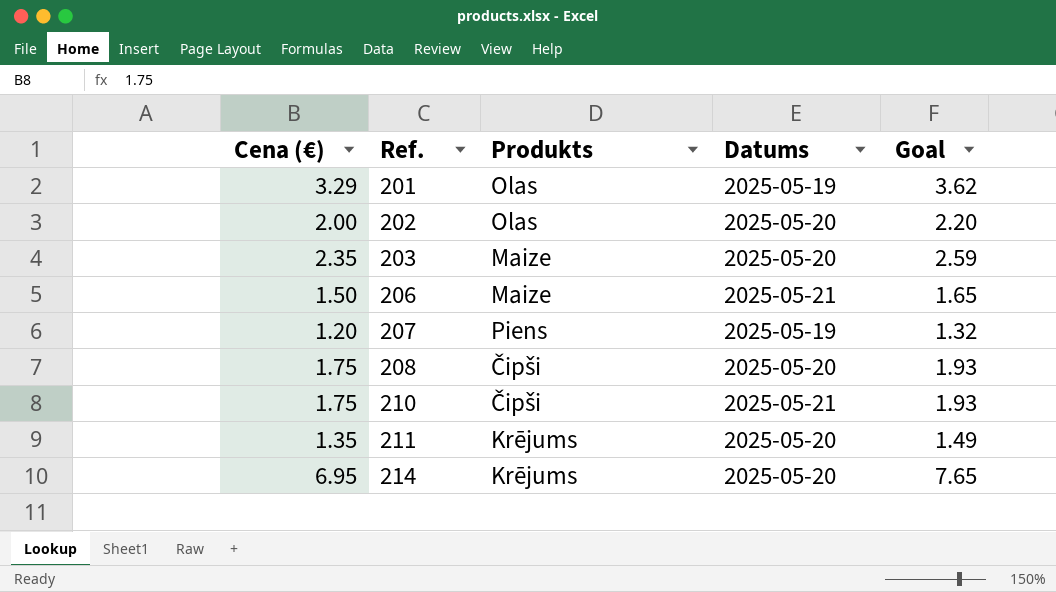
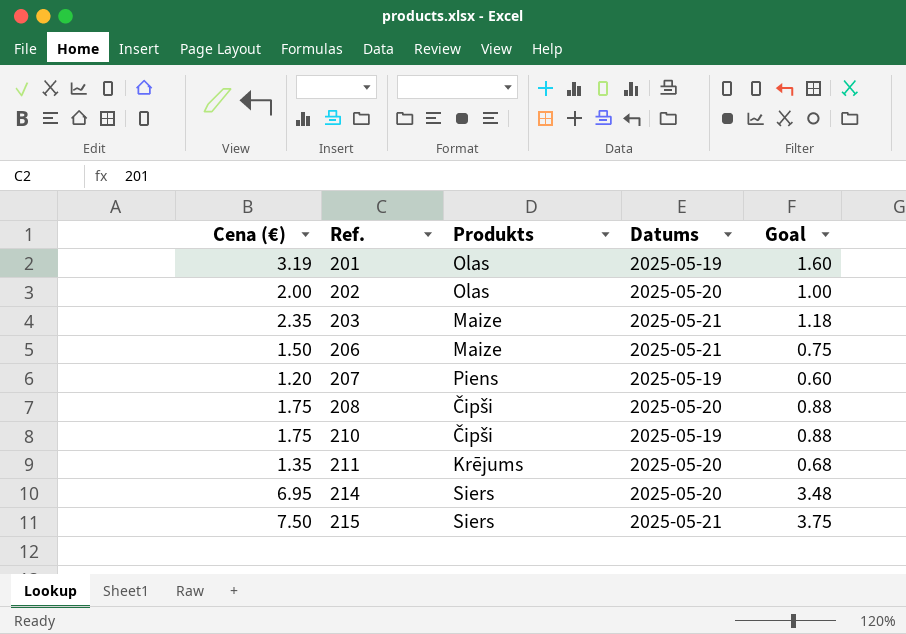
column Goal | formula: [Cena (€)] * 1.1 -> [Cena (€)] * 0.5
201 | Cena (€): 3.29 -> 3.19
203 | Datums: 2025-05-20 -> 2025-05-21
210 | Datums: 2025-05-21 -> 2025-05-19
214 | Produkts: Krējums -> Siers
row 215: none -> 7.50 | Siers | 2025-05-21 | 3.75

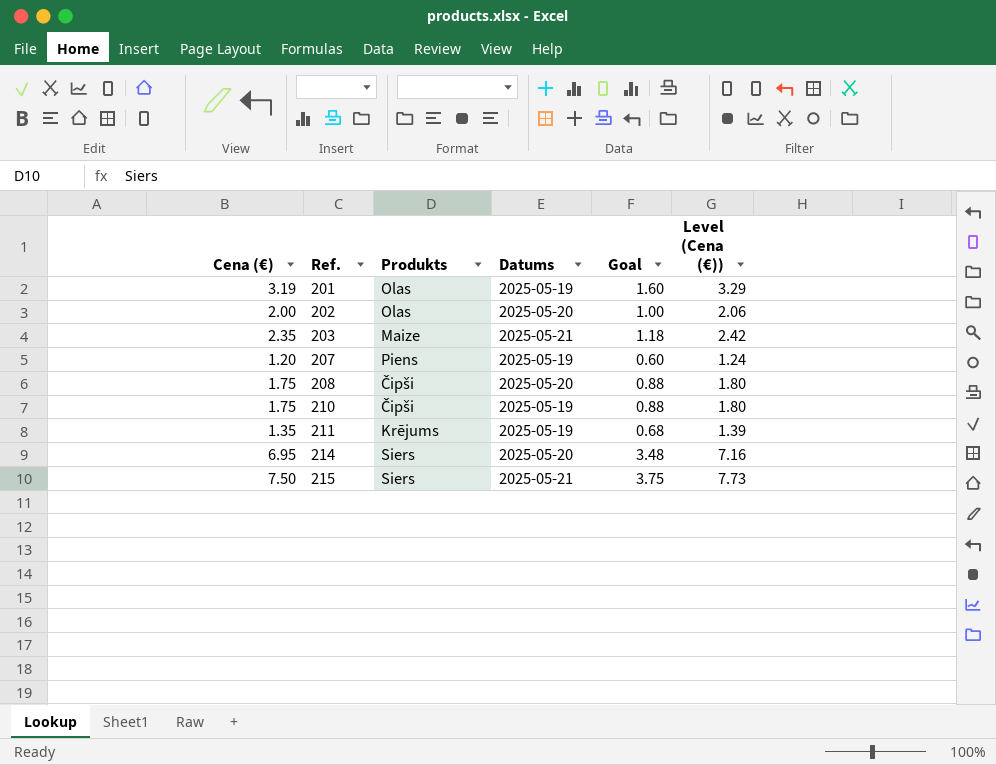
column Level (Cena (€)) | formula: none -> [Cena (€)] * 1.03
row 206: 1.50 | Maize | 2025-05-21 | 0.75 -> none
211 | Datums: 2025-05-20 -> 2025-05-19

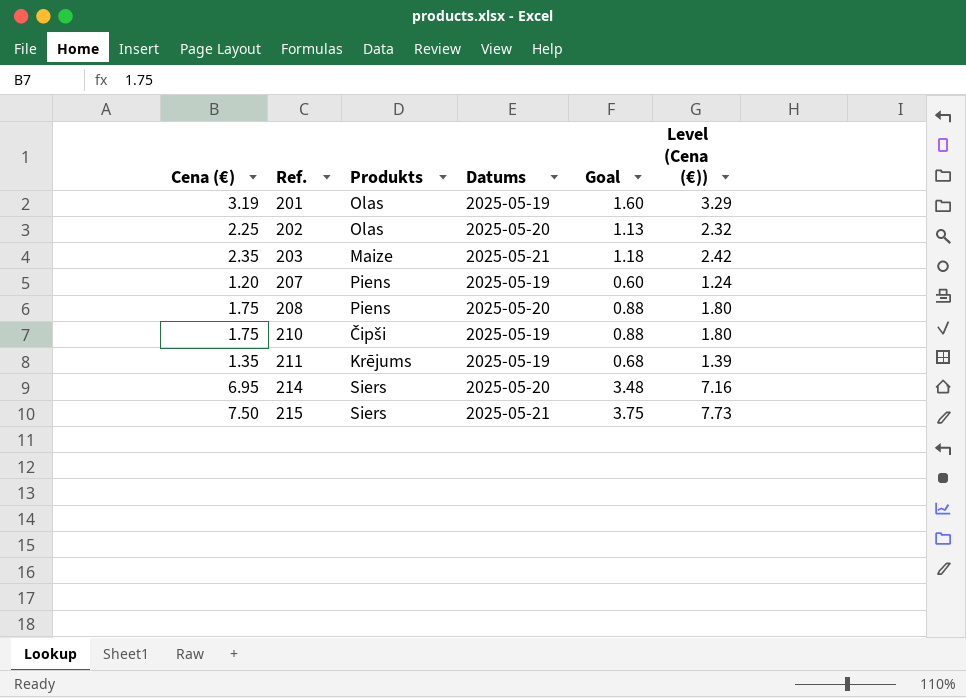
202 | Cena (€): 2.00 -> 2.25
202 | Goal: 1.00 -> 1.13
202 | Level (Cena (€)): 2.06 -> 2.32
208 | Produkts: Čipši -> Piens

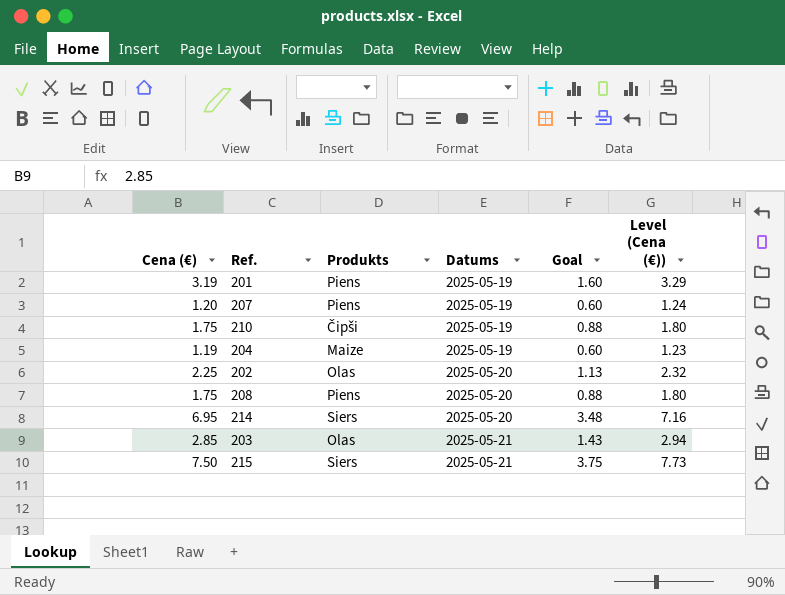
row order: Ref. ascending -> Datums ascending
row 211: 1.35 | Krējums | 2025-05-19 | 0.68 | 1.39 -> none
201 | Produkts: Olas -> Piens
row 204: none -> 1.19 | Maize | 2025-05-19 | 0.60 | 1.23
203 | Cena (€): 2.35 -> 2.85
203 | Produkts: Maize -> Olas
203 | Goal: 1.18 -> 1.43
203 | Level (Cena (€)): 2.42 -> 2.94

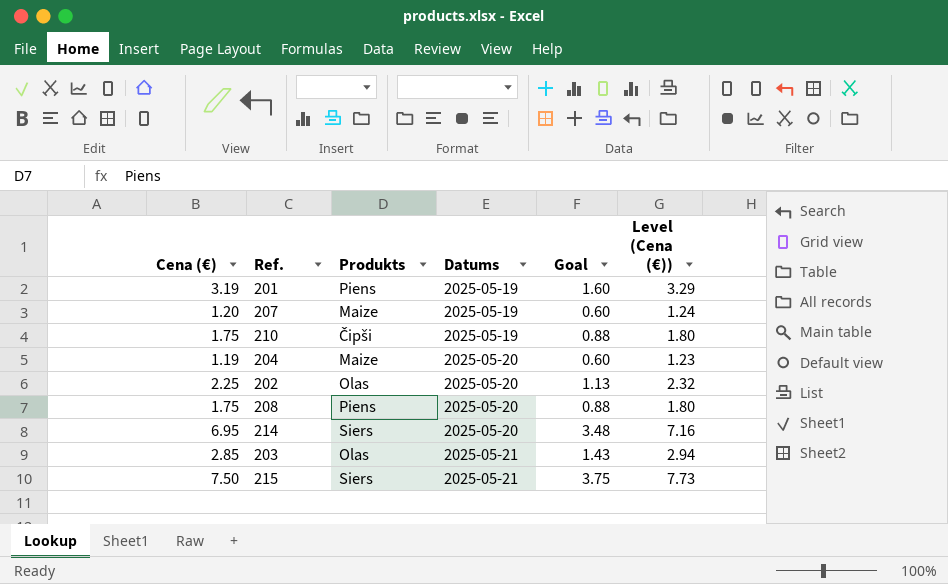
207 | Produkts: Piens -> Maize
204 | Datums: 2025-05-19 -> 2025-05-20

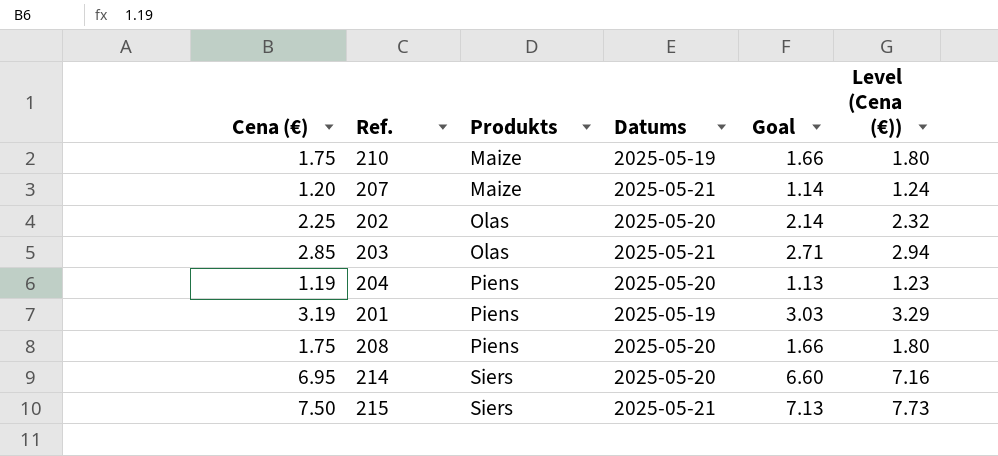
row order: Datums ascending -> Produkts ascending
column Goal | formula: [Cena (€)] * 0.5 -> [Cena (€)] * 0.95
210 | Produkts: Čipši -> Maize
207 | Datums: 2025-05-19 -> 2025-05-21
204 | Produkts: Maize -> Piens

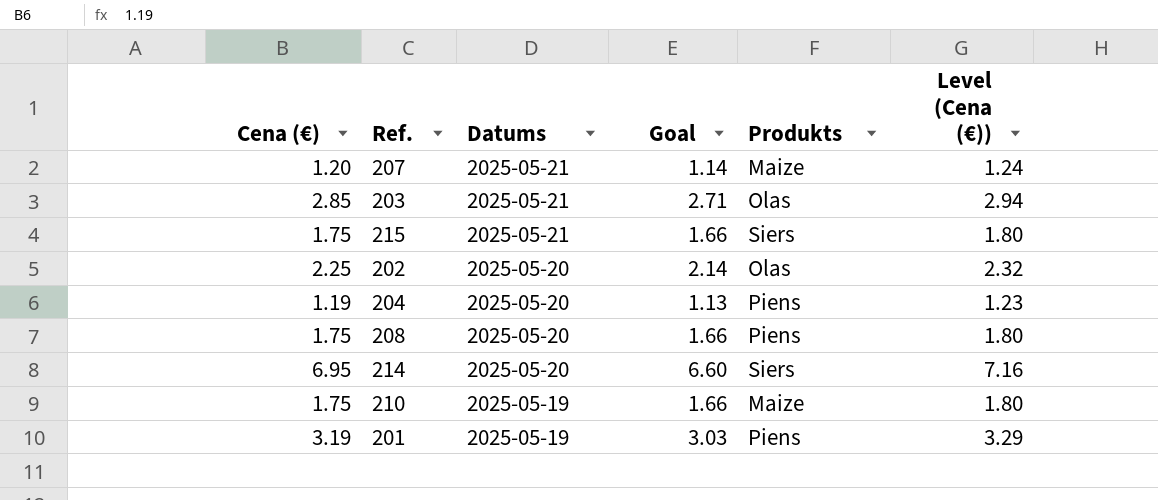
row order: Produkts ascending -> Datums descending
column Produkts | position: 3 -> 5
215 | Cena (€): 7.50 -> 1.75
215 | Goal: 7.13 -> 1.66
215 | Level (Cena (€)): 7.73 -> 1.80

